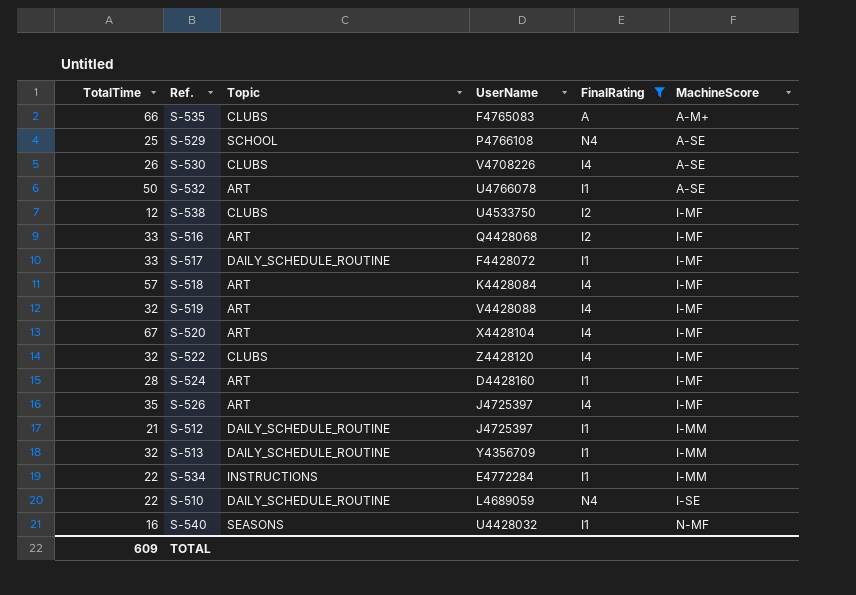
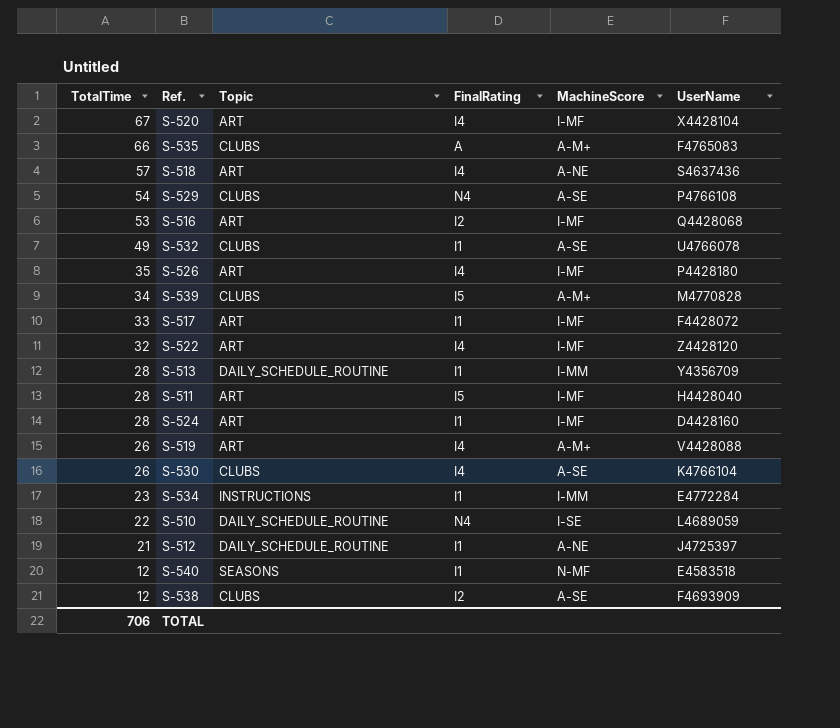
filter: FinalRating != I5 -> none
row order: MachineScore ascending -> TotalTime descending
column UserName | position: 4 -> 6
S-518 | MachineScore: I-MF -> A-NE
S-518 | UserName: K4428084 -> S4637436
S-529 | TotalTime: 25 -> 54
S-529 | Topic: SCHOOL -> CLUBS
S-516 | TotalTime: 33 -> 53
S-532 | TotalTime: 50 -> 49
S-532 | Topic: ART -> CLUBS
S-526 | UserName: J4725397 -> P4428180
S-517 | Topic: DAILY_SCHEDULE_ROUTINE -> ART
S-522 | Topic: CLUBS -> ART
S-513 | TotalTime: 32 -> 28
S-519 | TotalTime: 32 -> 26
S-519 | MachineScore: I-MF -> A-M+
S-530 | UserName: V4708226 -> K4766104
S-534 | TotalTime: 22 -> 23
S-512 | MachineScore: I-MM -> A-NE
S-540 | TotalTime: 16 -> 12
S-540 | UserName: U4428032 -> E4583518
S-538 | MachineScore: I-MF -> A-SE
S-538 | UserName: U4533750 -> F4693909
TOTAL | TotalTime: 609 -> 706

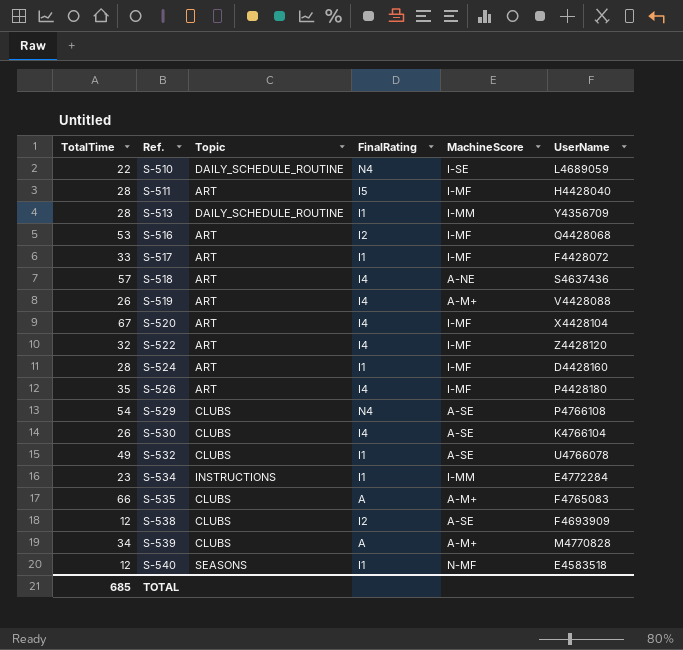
row order: TotalTime descending -> Ref. ascending
row S-512: 21 | DAILY_SCHEDULE_ROUTINE | I1 | A-NE | J4725397 -> none
S-539 | FinalRating: I5 -> A
TOTAL | TotalTime: 706 -> 685

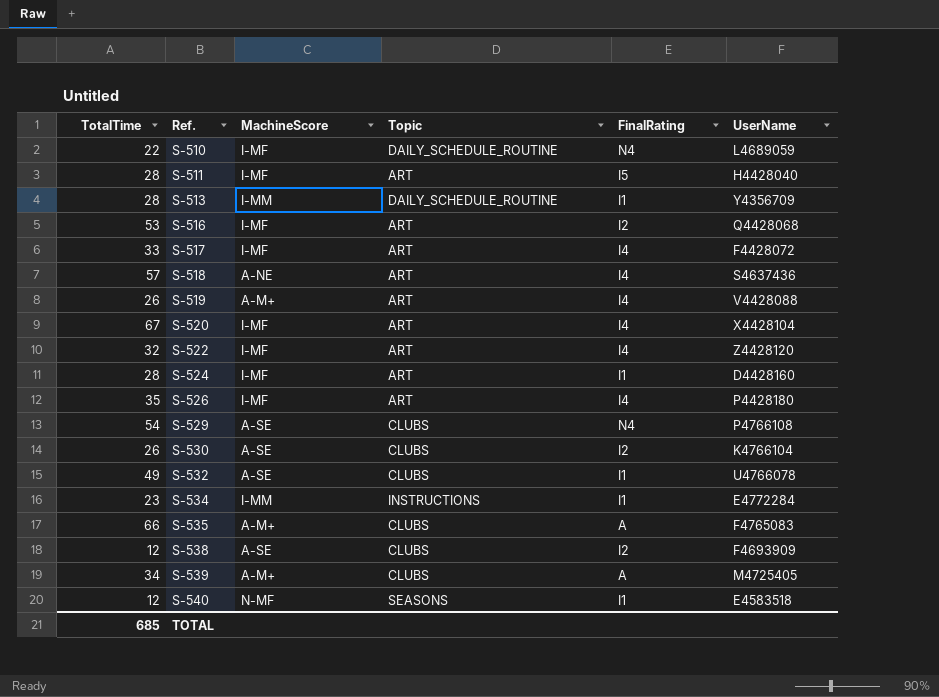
column MachineScore | position: 5 -> 3
S-510 | MachineScore: I-SE -> I-MF
S-517 | FinalRating: I1 -> I4
S-530 | FinalRating: I4 -> I2
S-539 | UserName: M4770828 -> M4725405

